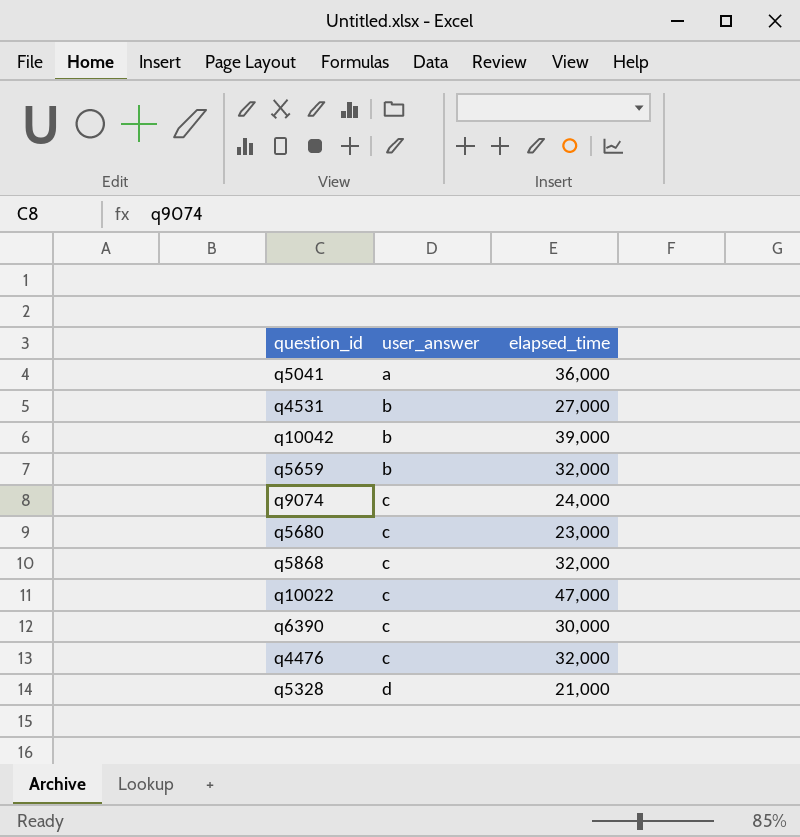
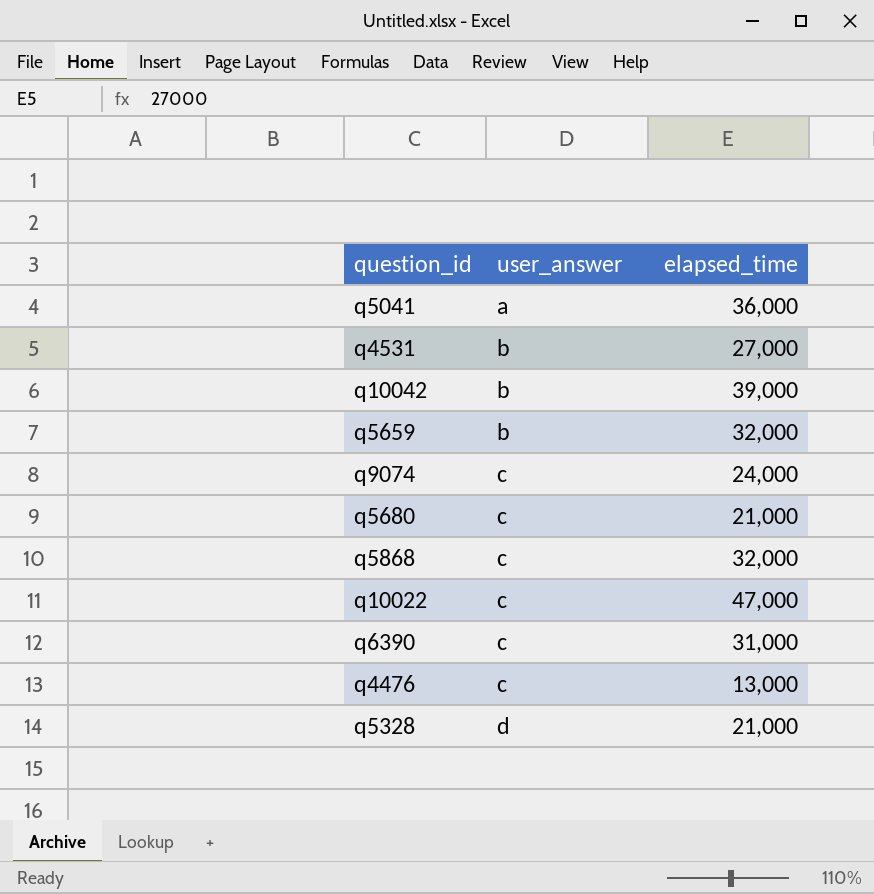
q5680 | elapsed_time: 23,000 -> 21,000
q6390 | elapsed_time: 30,000 -> 31,000
q4476 | elapsed_time: 32,000 -> 13,000

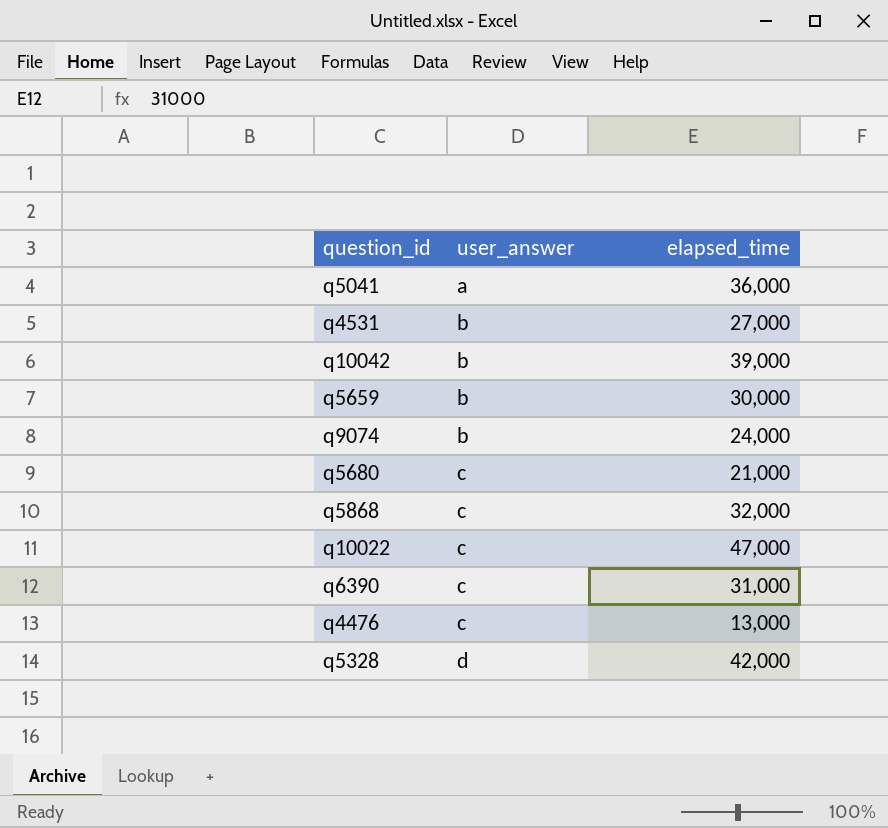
q5659 | elapsed_time: 32,000 -> 30,000
q9074 | user_answer: c -> b
q5328 | elapsed_time: 21,000 -> 42,000

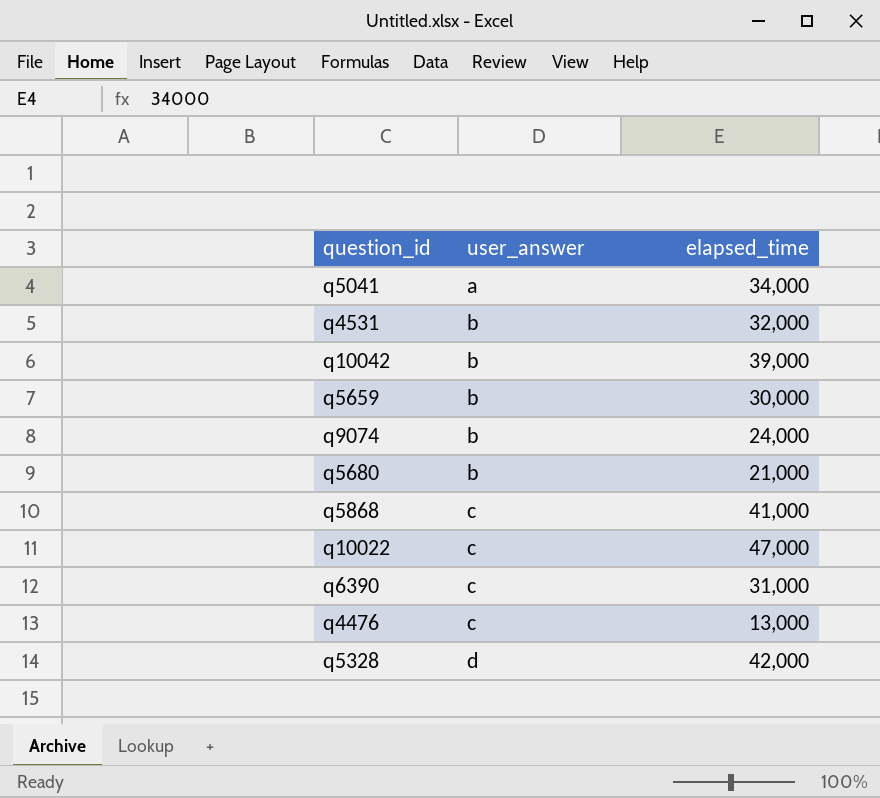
q5041 | elapsed_time: 36,000 -> 34,000
q4531 | elapsed_time: 27,000 -> 32,000
q5680 | user_answer: c -> b
q5868 | elapsed_time: 32,000 -> 41,000

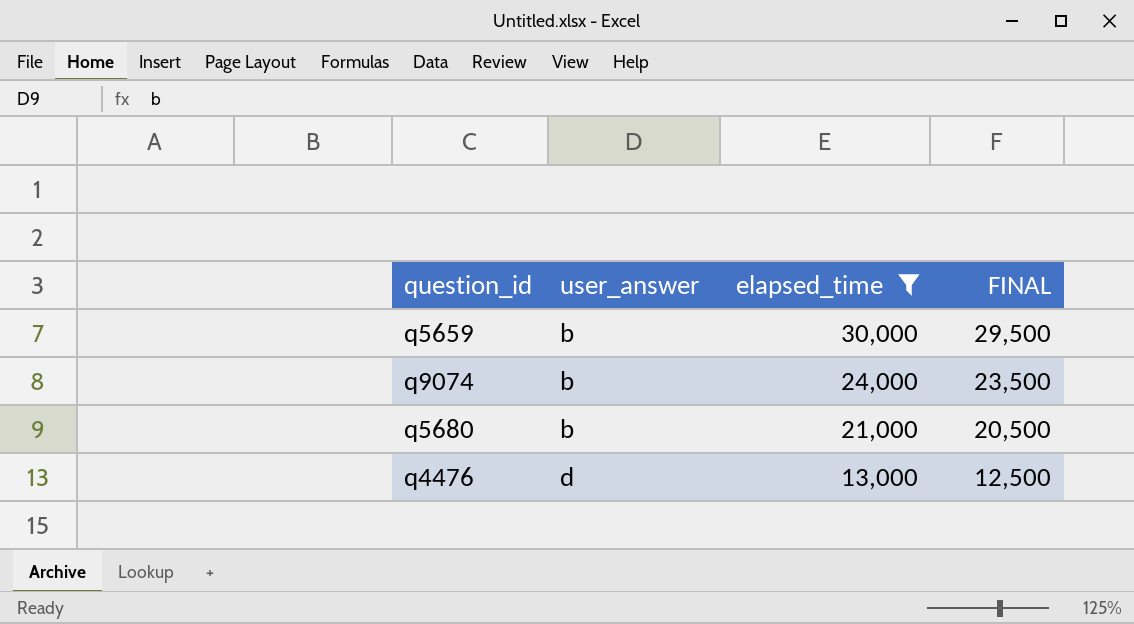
filter: none -> elapsed_time <= 30,000
column FINAL | formula: none -> [elapsed_time] - 500
q4476 | user_answer: c -> d

